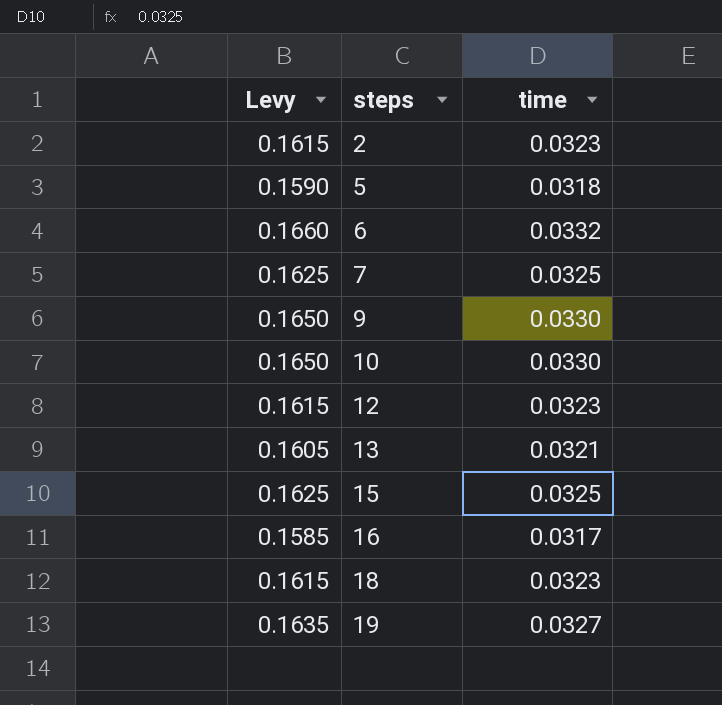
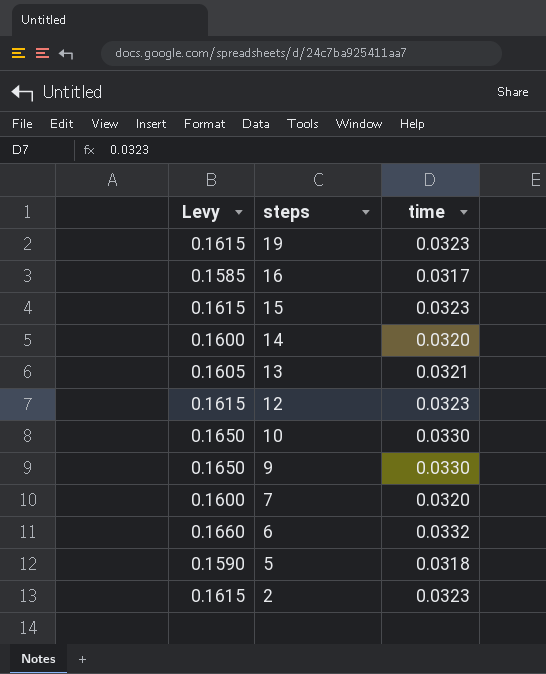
row order: steps ascending -> steps descending
row 18: 0.1615 | 0.0323 -> none
19 | Levy: 0.1635 -> 0.1615
19 | time: 0.0327 -> 0.0323
15 | Levy: 0.1625 -> 0.1615
15 | time: 0.0325 -> 0.0323
row 14: none -> 0.1600 | 0.0320
7 | Levy: 0.1625 -> 0.1600
7 | time: 0.0325 -> 0.0320

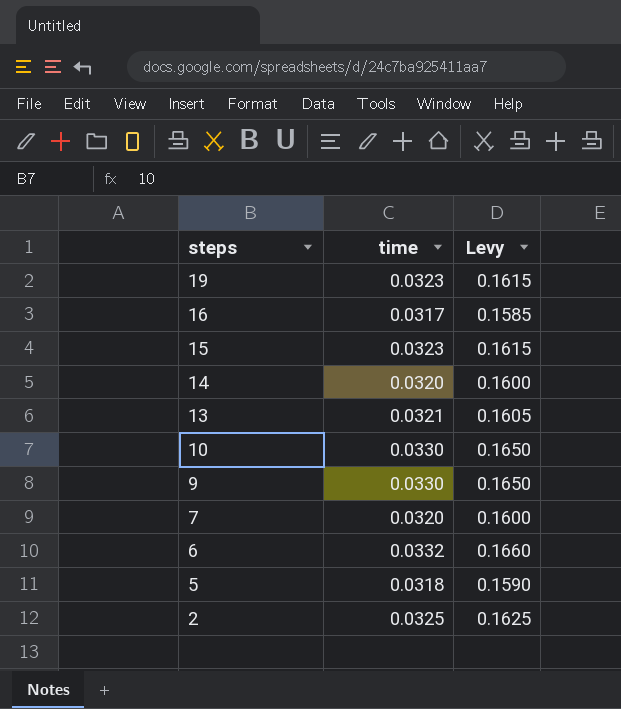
column Levy | position: 1 -> 3
row 12: 0.1615 | 0.0323 -> none
2 | time: 0.0323 -> 0.0325
2 | Levy: 0.1615 -> 0.1625

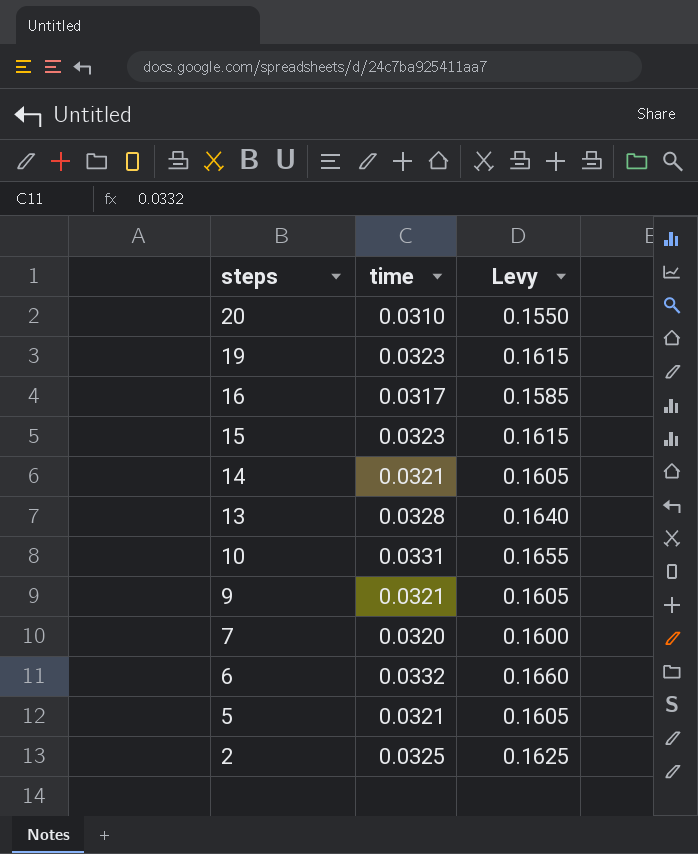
row 20: none -> 0.0310 | 0.1550
14 | time: 0.0320 -> 0.0321
14 | Levy: 0.1600 -> 0.1605
13 | time: 0.0321 -> 0.0328
13 | Levy: 0.1605 -> 0.1640
10 | time: 0.0330 -> 0.0331
10 | Levy: 0.1650 -> 0.1655
9 | time: 0.0330 -> 0.0321
9 | Levy: 0.1650 -> 0.1605
5 | time: 0.0318 -> 0.0321
5 | Levy: 0.1590 -> 0.1605

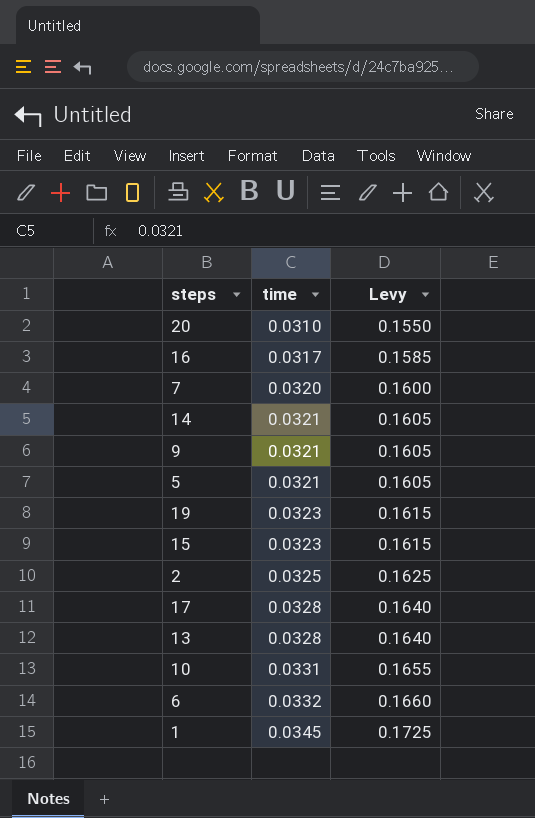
row order: steps descending -> time ascending
row 17: none -> 0.0328 | 0.1640
row 1: none -> 0.0345 | 0.1725

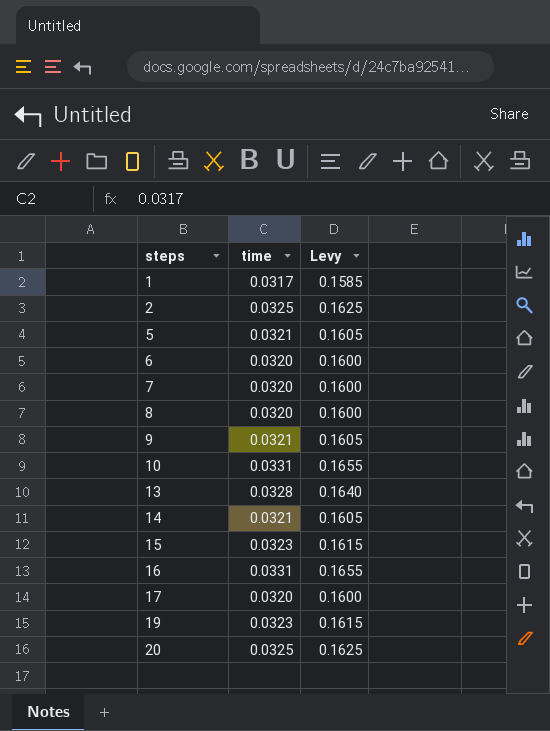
row order: time ascending -> steps ascending
1 | time: 0.0345 -> 0.0317
1 | Levy: 0.1725 -> 0.1585
6 | time: 0.0332 -> 0.0320
6 | Levy: 0.1660 -> 0.1600
row 8: none -> 0.0320 | 0.1600
16 | time: 0.0317 -> 0.0331
16 | Levy: 0.1585 -> 0.1655
17 | time: 0.0328 -> 0.0320
17 | Levy: 0.1640 -> 0.1600
20 | time: 0.0310 -> 0.0325
20 | Levy: 0.1550 -> 0.1625

